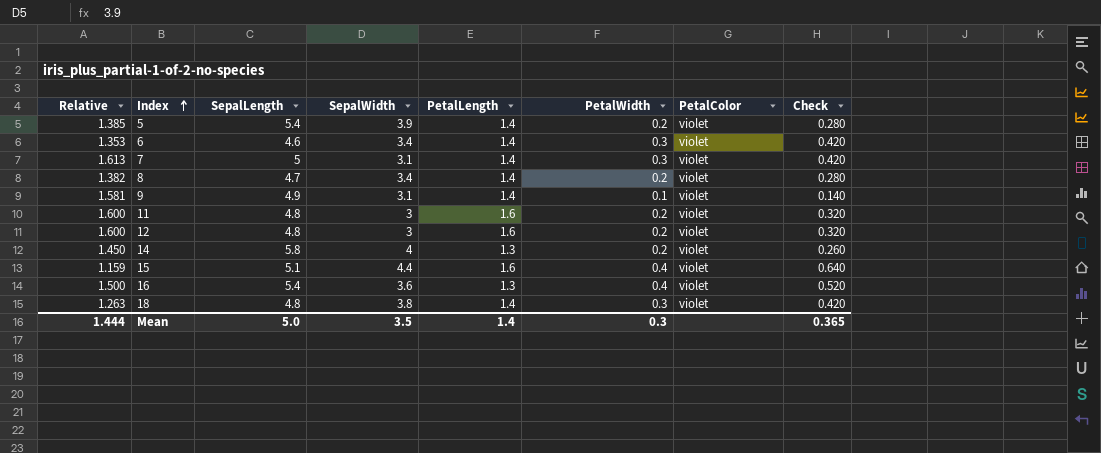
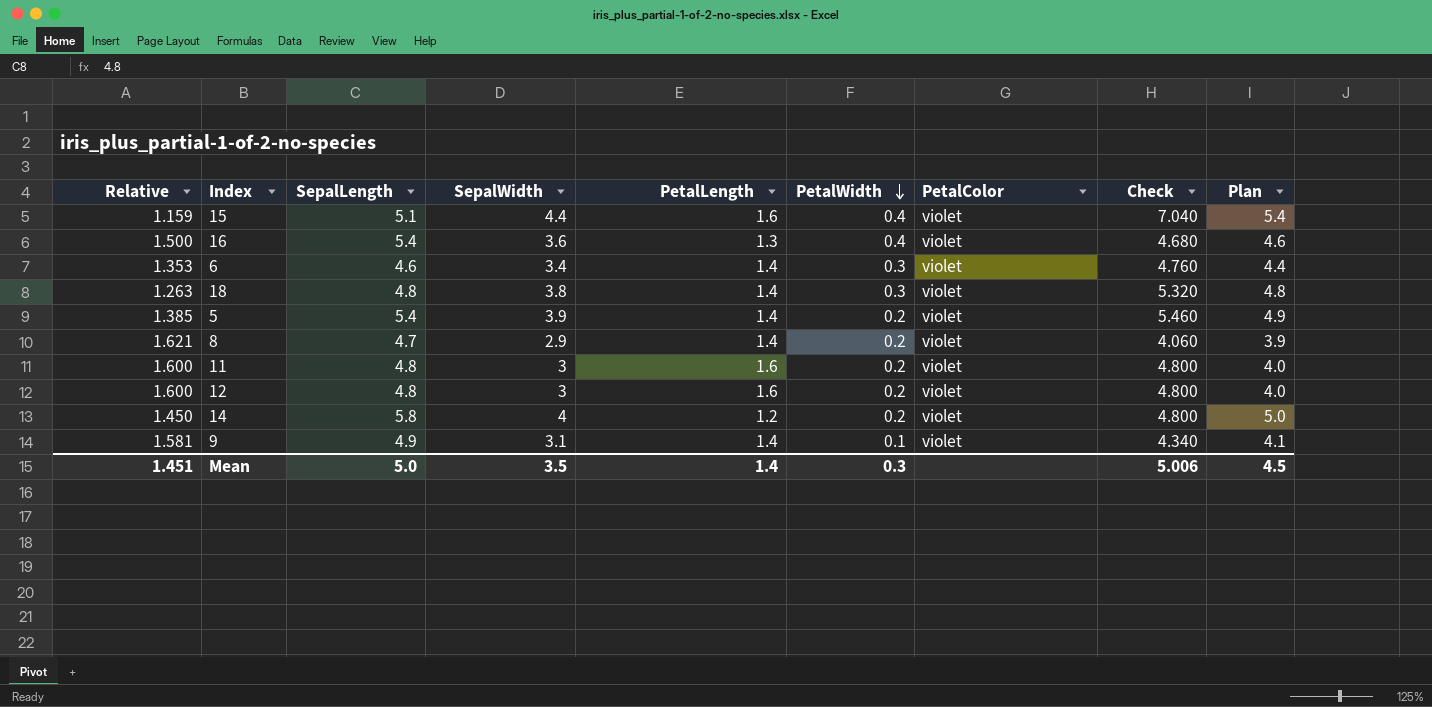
row order: Index ascending -> PetalWidth descending
column Check | formula: [PetalLength] * [PetalWidth] -> [SepalWidth] * [PetalLength]
column Plan | formula: none -> [SepalWidth] + 1
row 7: 1.613 | 5 | 3.1 | 1.4 | 0.3 | violet | 0.420 -> none
8 | Relative: 1.382 -> 1.621
8 | SepalWidth: 3.4 -> 2.9
14 | PetalLength: 1.3 -> 1.2
Mean | Relative: 1.444 -> 1.451
Mean | Check: 0.365 -> 5.006

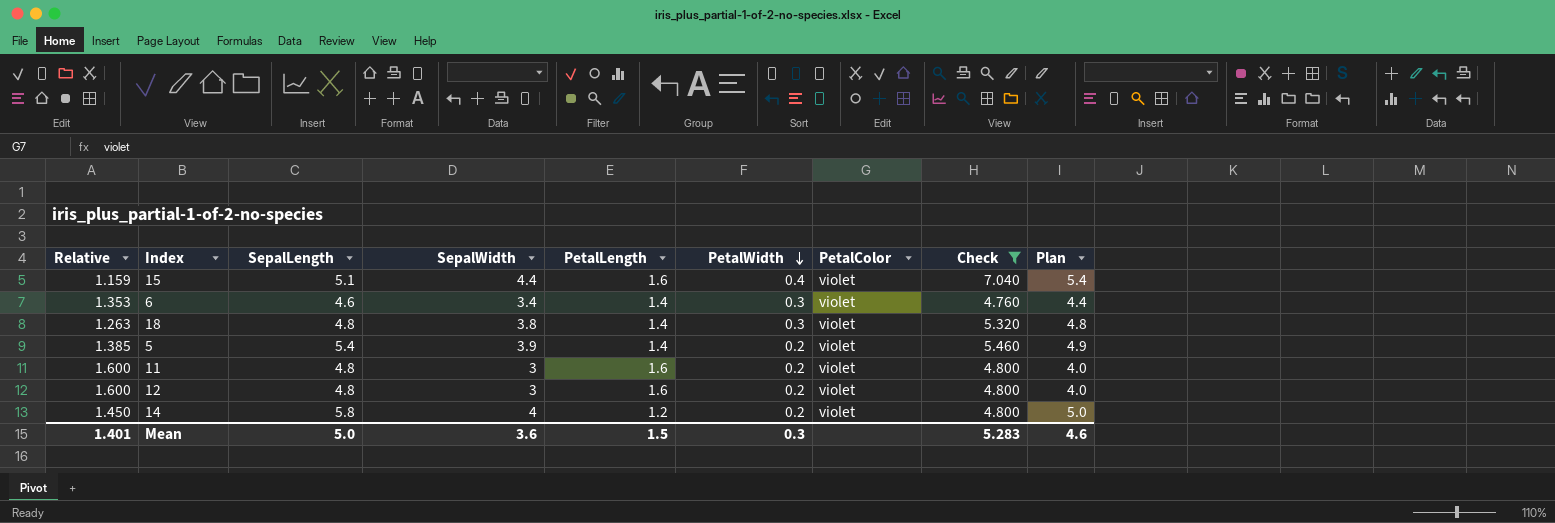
filter: none -> Check >= 4.760
Mean | Relative: 1.451 -> 1.401
Mean | SepalWidth: 3.5 -> 3.6
Mean | PetalLength: 1.4 -> 1.5
Mean | Check: 5.006 -> 5.283
Mean | Plan: 4.5 -> 4.6

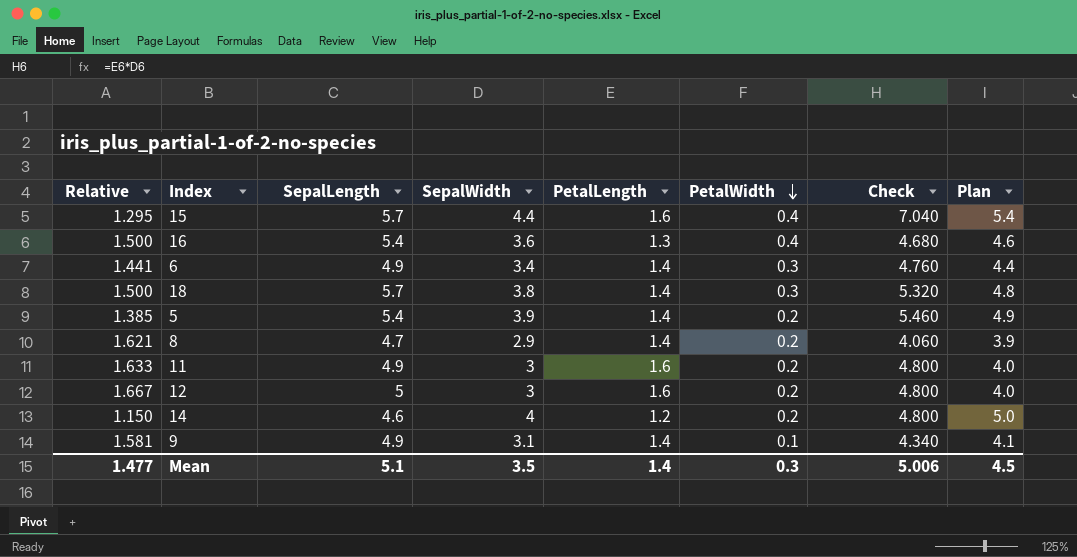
filter: Check >= 4.760 -> none
column PetalColor | position: 7 -> none
15 | Relative: 1.159 -> 1.295
15 | SepalLength: 5.1 -> 5.7
6 | Relative: 1.353 -> 1.441
6 | SepalLength: 4.6 -> 4.9
18 | Relative: 1.263 -> 1.500
18 | SepalLength: 4.8 -> 5.7
11 | Relative: 1.600 -> 1.633
11 | SepalLength: 4.8 -> 4.9
12 | Relative: 1.600 -> 1.667
12 | SepalLength: 4.8 -> 5
14 | Relative: 1.450 -> 1.150
14 | SepalLength: 5.8 -> 4.6
Mean | Relative: 1.401 -> 1.477
Mean | SepalLength: 5.0 -> 5.1
Mean | SepalWidth: 3.6 -> 3.5
Mean | PetalLength: 1.5 -> 1.4
Mean | Check: 5.283 -> 5.006
Mean | Plan: 4.6 -> 4.5

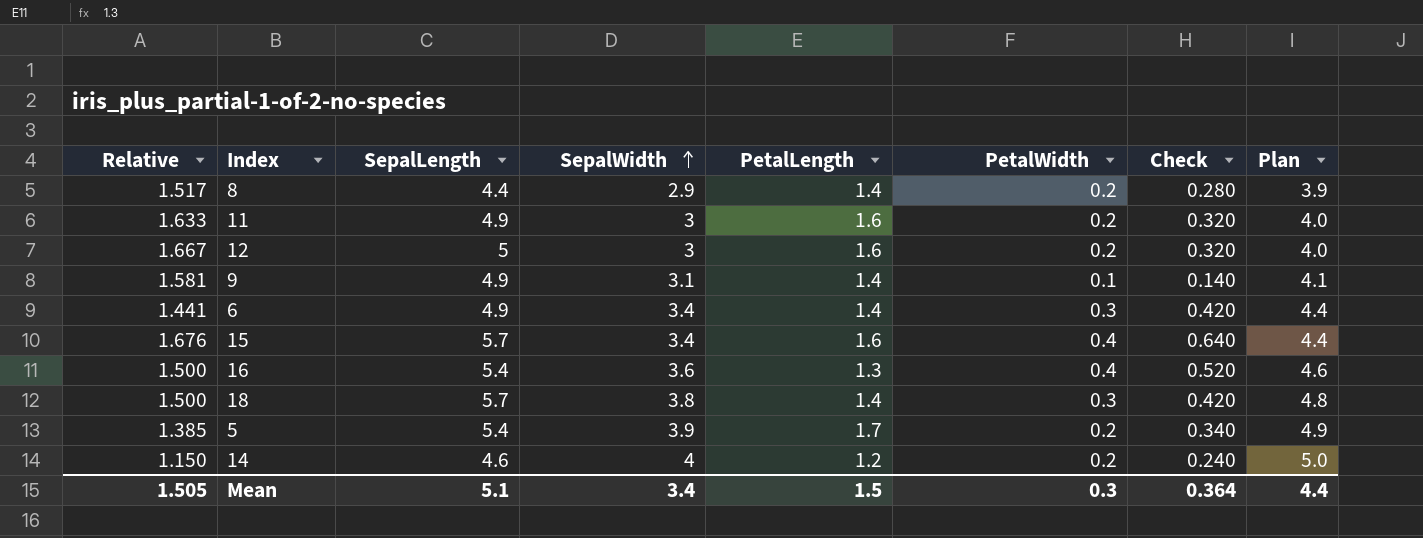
row order: PetalWidth descending -> SepalWidth ascending
column Check | formula: [SepalWidth] * [PetalLength] -> [PetalLength] * [PetalWidth]
8 | Relative: 1.621 -> 1.517
8 | SepalLength: 4.7 -> 4.4
15 | Relative: 1.295 -> 1.676
15 | SepalWidth: 4.4 -> 3.4
15 | Plan: 5.4 -> 4.4
5 | PetalLength: 1.4 -> 1.7
Mean | Relative: 1.477 -> 1.505
Mean | SepalWidth: 3.5 -> 3.4
Mean | PetalLength: 1.4 -> 1.5
Mean | Check: 5.006 -> 0.364
Mean | Plan: 4.5 -> 4.4

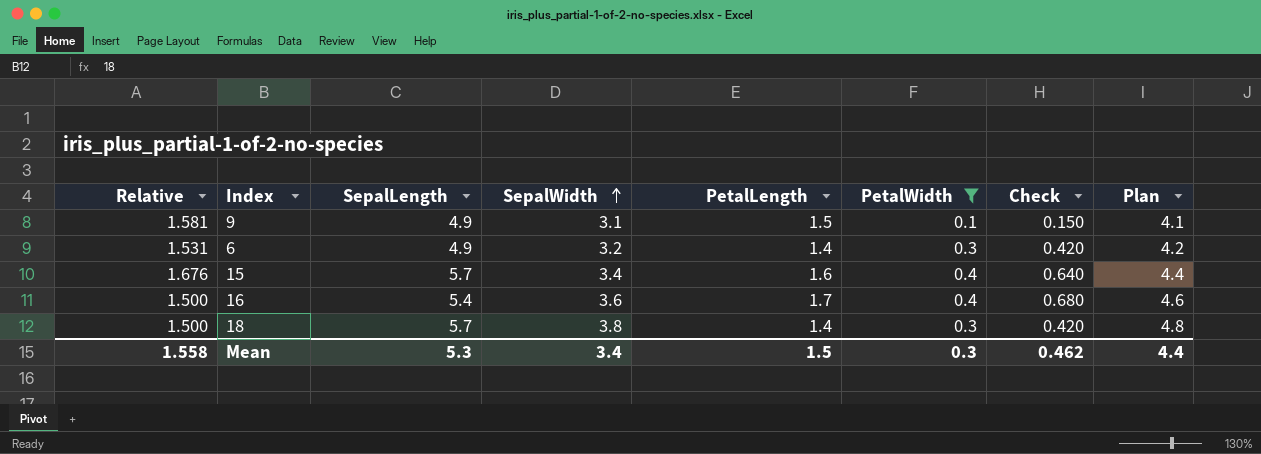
filter: none -> PetalWidth != 0.2
9 | PetalLength: 1.4 -> 1.5
9 | Check: 0.140 -> 0.150
6 | Relative: 1.441 -> 1.531
6 | SepalWidth: 3.4 -> 3.2
6 | Plan: 4.4 -> 4.2
16 | PetalLength: 1.3 -> 1.7
16 | Check: 0.520 -> 0.680
Mean | Relative: 1.505 -> 1.558
Mean | SepalLength: 5.1 -> 5.3
Mean | Check: 0.364 -> 0.462

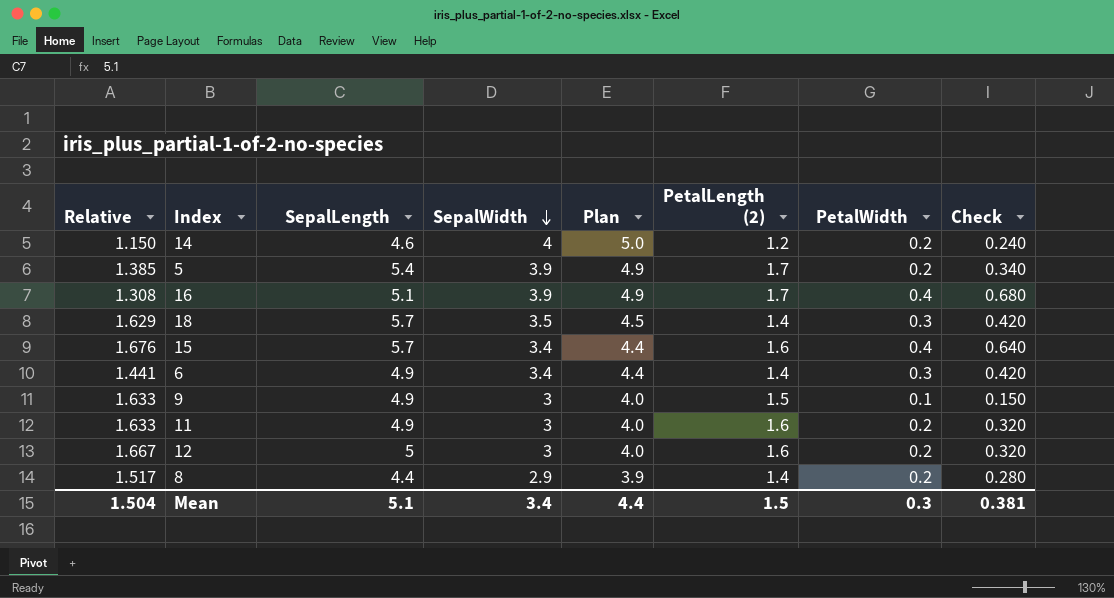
filter: PetalWidth != 0.2 -> none
row order: SepalWidth ascending -> SepalWidth descending
column Plan | position: 8 -> 5
column name: PetalLength -> PetalLength (2)
16 | Relative: 1.500 -> 1.308
16 | SepalLength: 5.4 -> 5.1
16 | SepalWidth: 3.6 -> 3.9
16 | Plan: 4.6 -> 4.9
18 | Relative: 1.500 -> 1.629
18 | SepalWidth: 3.8 -> 3.5
18 | Plan: 4.8 -> 4.5
6 | Relative: 1.531 -> 1.441
6 | SepalWidth: 3.2 -> 3.4
6 | Plan: 4.2 -> 4.4
9 | Relative: 1.581 -> 1.633
9 | SepalWidth: 3.1 -> 3
9 | Plan: 4.1 -> 4.0
Mean | Relative: 1.558 -> 1.504
Mean | SepalLength: 5.3 -> 5.1
Mean | Check: 0.462 -> 0.381

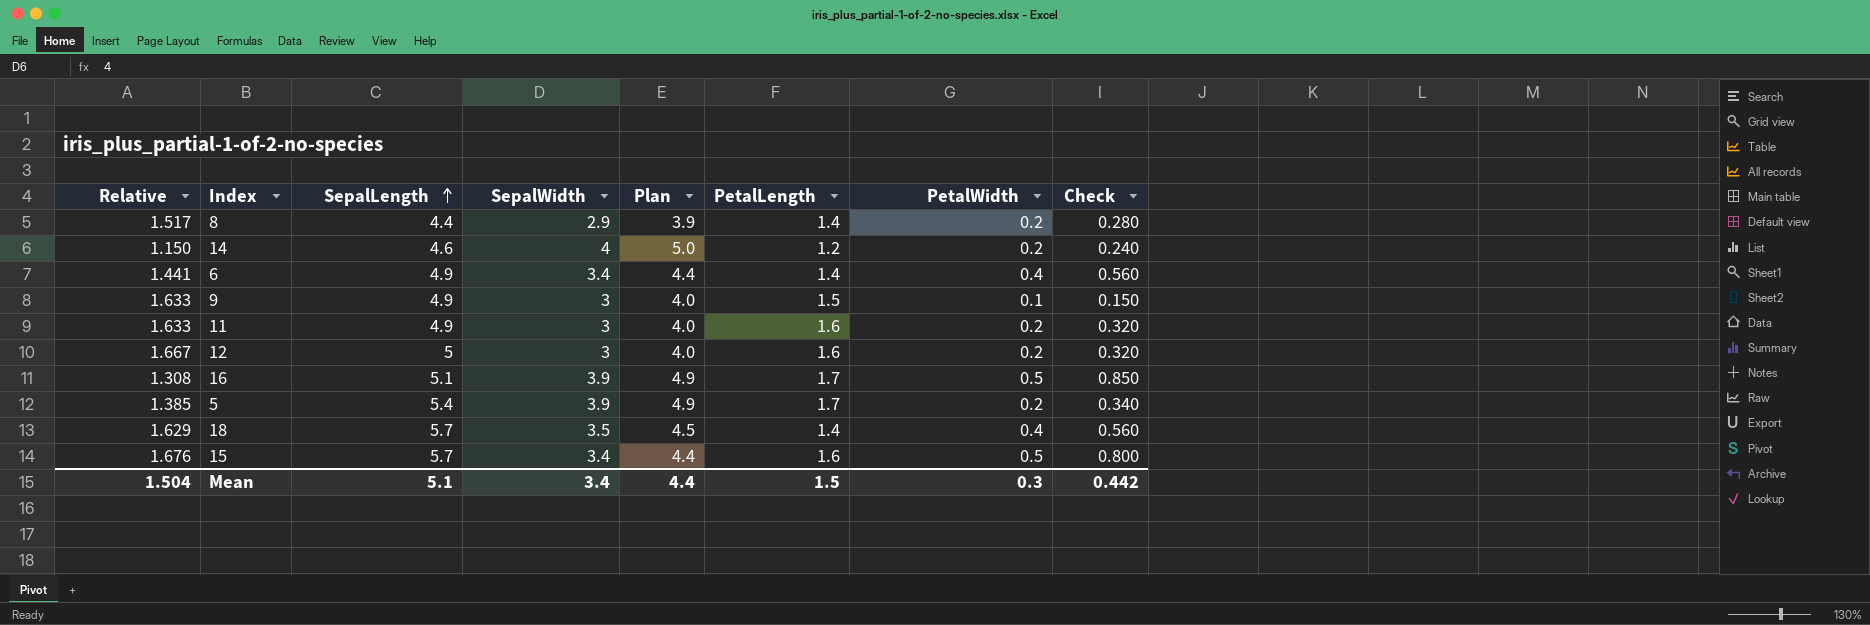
row order: SepalWidth descending -> SepalLength ascending
column name: PetalLength (2) -> PetalLength
6 | PetalWidth: 0.3 -> 0.4
6 | Check: 0.420 -> 0.560
16 | PetalWidth: 0.4 -> 0.5
16 | Check: 0.680 -> 0.850
18 | PetalWidth: 0.3 -> 0.4
18 | Check: 0.420 -> 0.560
15 | PetalWidth: 0.4 -> 0.5
15 | Check: 0.640 -> 0.800
Mean | Check: 0.381 -> 0.442

